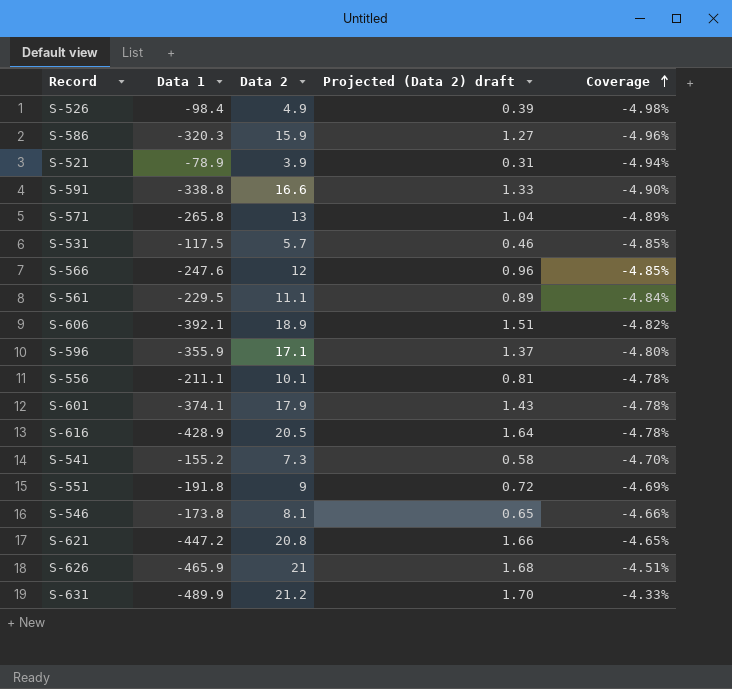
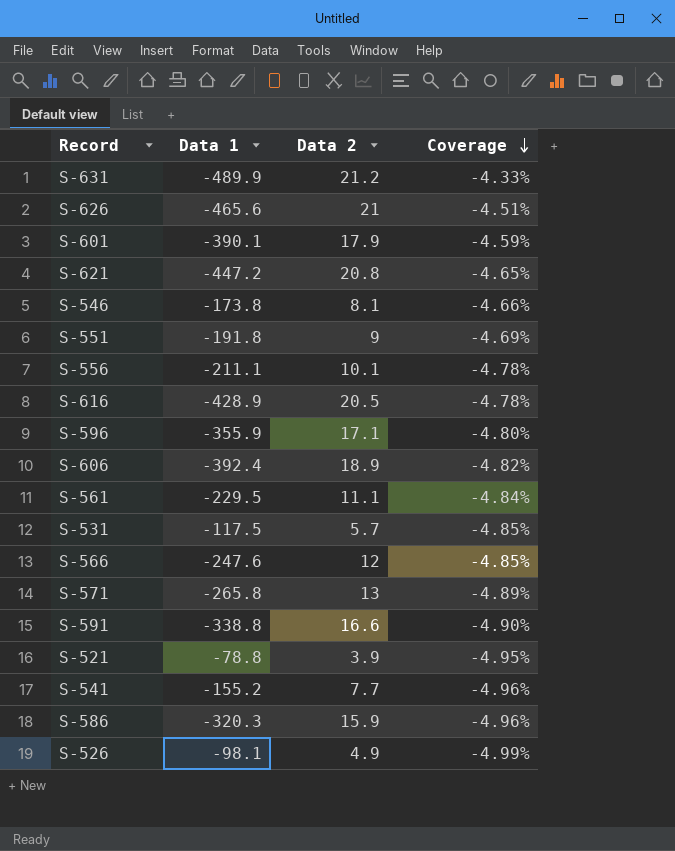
row order: Coverage ascending -> Coverage descending
column Projected (Data 2) draft | formula: [Data 2] * 0.08 -> none
S-626 | Data 1: -465.9 -> -465.6
S-601 | Data 1: -374.1 -> -390.1
S-601 | Coverage: -4.78% -> -4.59%
S-606 | Data 1: -392.1 -> -392.4
S-521 | Data 1: -78.9 -> -78.8
S-521 | Coverage: -4.94% -> -4.95%
S-541 | Data 2: 7.3 -> 7.7
S-541 | Coverage: -4.70% -> -4.96%
S-526 | Data 1: -98.4 -> -98.1
S-526 | Coverage: -4.98% -> -4.99%

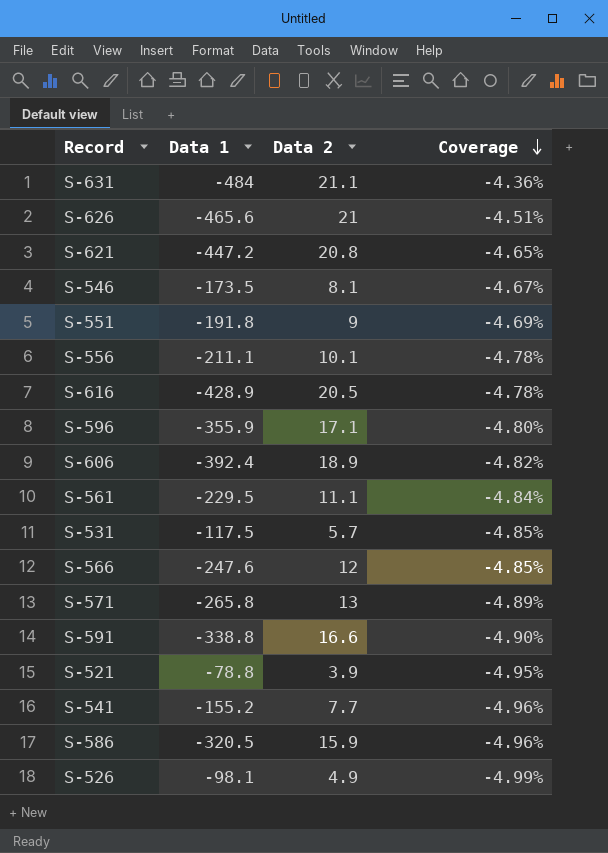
row S-601: -390.1 | 17.9 | -4.59% -> none
S-631 | Data 1: -489.9 -> -484
S-631 | Data 2: 21.2 -> 21.1
S-631 | Coverage: -4.33% -> -4.36%
S-546 | Data 1: -173.8 -> -173.5
S-546 | Coverage: -4.66% -> -4.67%
S-586 | Data 1: -320.3 -> -320.5

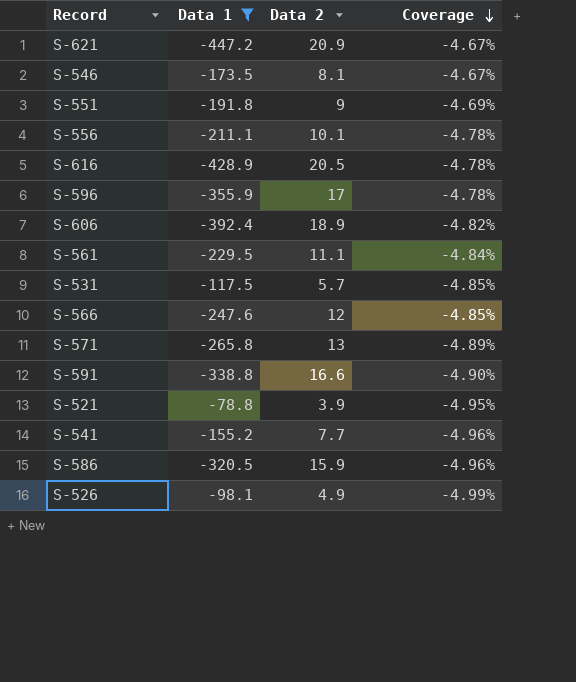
filter: none -> Data 1 >= -447.2
S-621 | Data 2: 20.8 -> 20.9
S-621 | Coverage: -4.65% -> -4.67%
S-596 | Data 2: 17.1 -> 17
S-596 | Coverage: -4.80% -> -4.78%

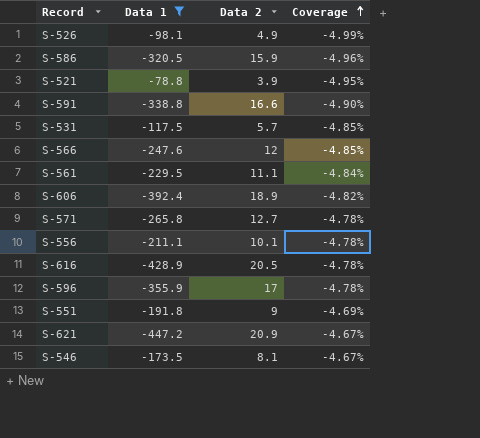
row order: Coverage descending -> Coverage ascending
row S-541: -155.2 | 7.7 | -4.96% -> none
S-571 | Data 2: 13 -> 12.7
S-571 | Coverage: -4.89% -> -4.78%

